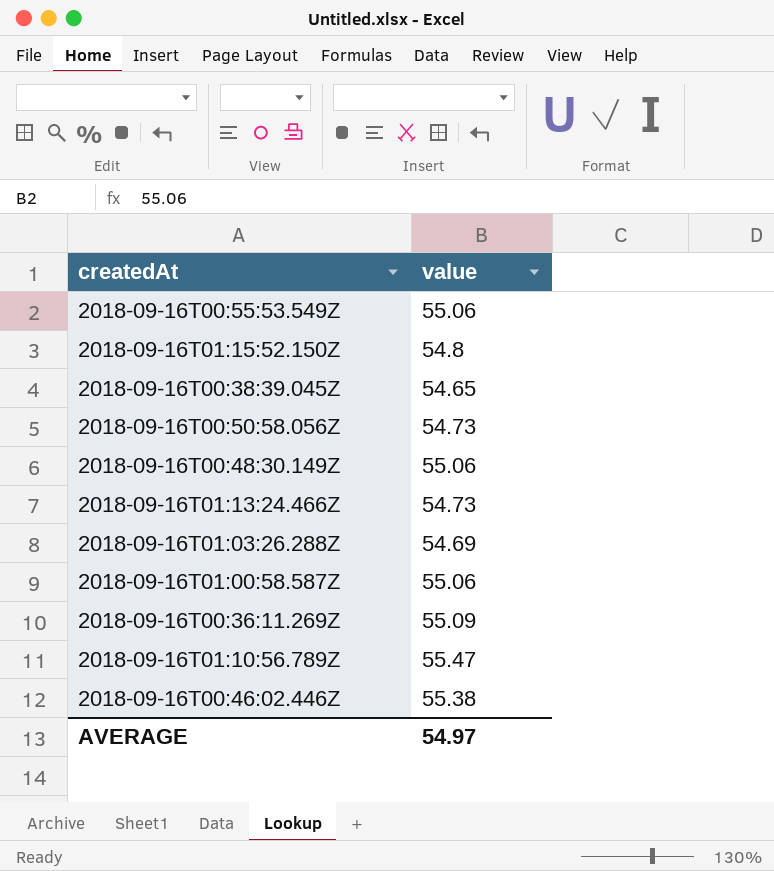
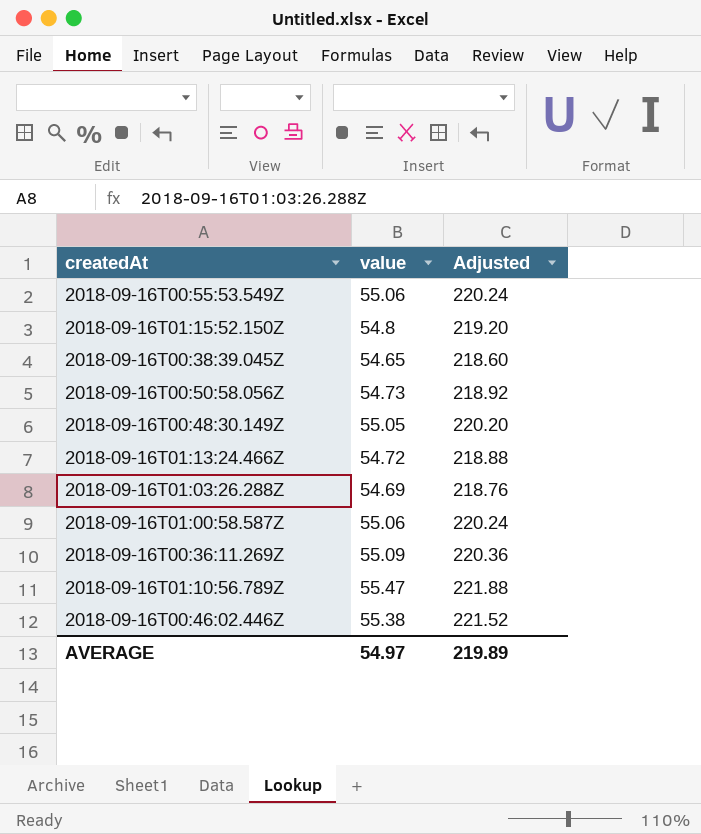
column Adjusted | formula: none -> [value] * 4
2018-09-16T00:48:30.149Z | value: 55.06 -> 55.05
2018-09-16T01:13:24.466Z | value: 54.73 -> 54.72

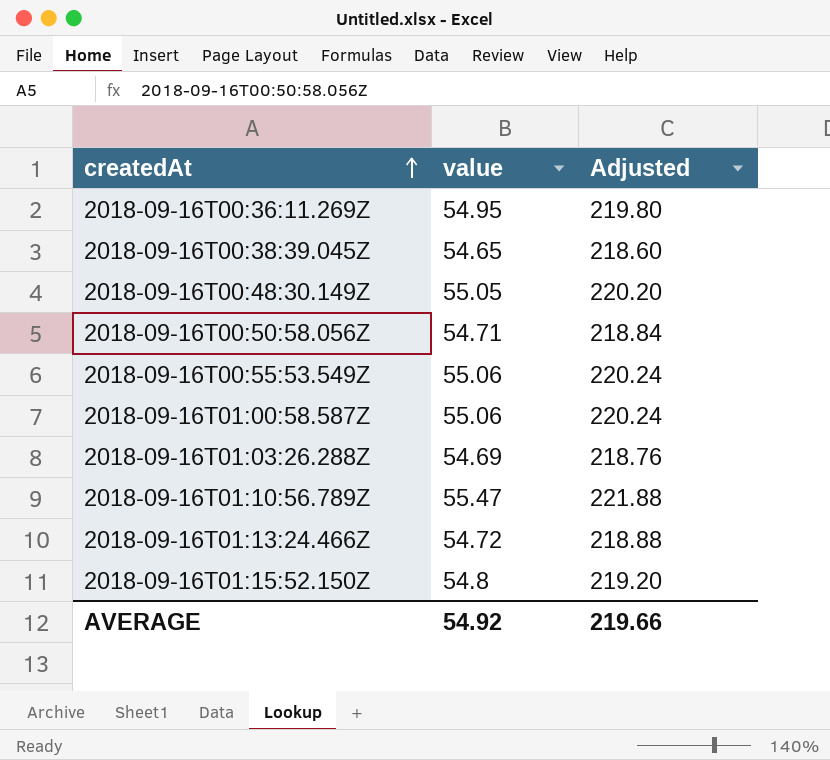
row order: none -> createdAt ascending
row 2018-09-16T00:46:02.446Z: 55.38 | 221.52 -> none
2018-09-16T00:36:11.269Z | value: 55.09 -> 54.95
2018-09-16T00:36:11.269Z | Adjusted: 220.36 -> 219.80
2018-09-16T00:50:58.056Z | value: 54.73 -> 54.71
2018-09-16T00:50:58.056Z | Adjusted: 218.92 -> 218.84
AVERAGE | value: 54.97 -> 54.92
AVERAGE | Adjusted: 219.89 -> 219.66

